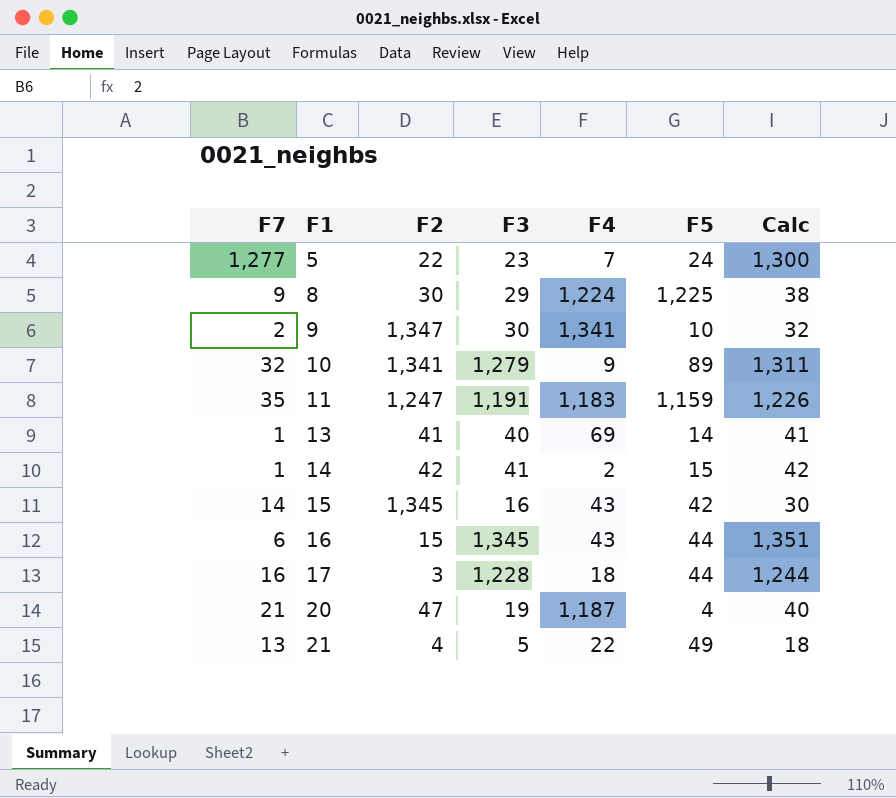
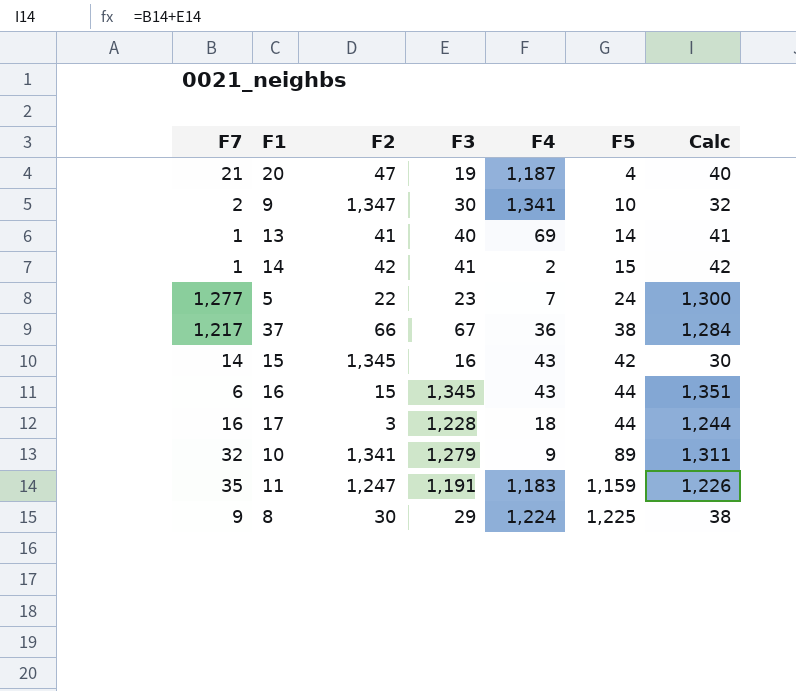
row order: F1 ascending -> F5 ascending
row 21: 13 | 4 | 5 | 22 | 49 | 18 -> none
row 37: none -> 1,217 | 66 | 67 | 36 | 38 | 1,284

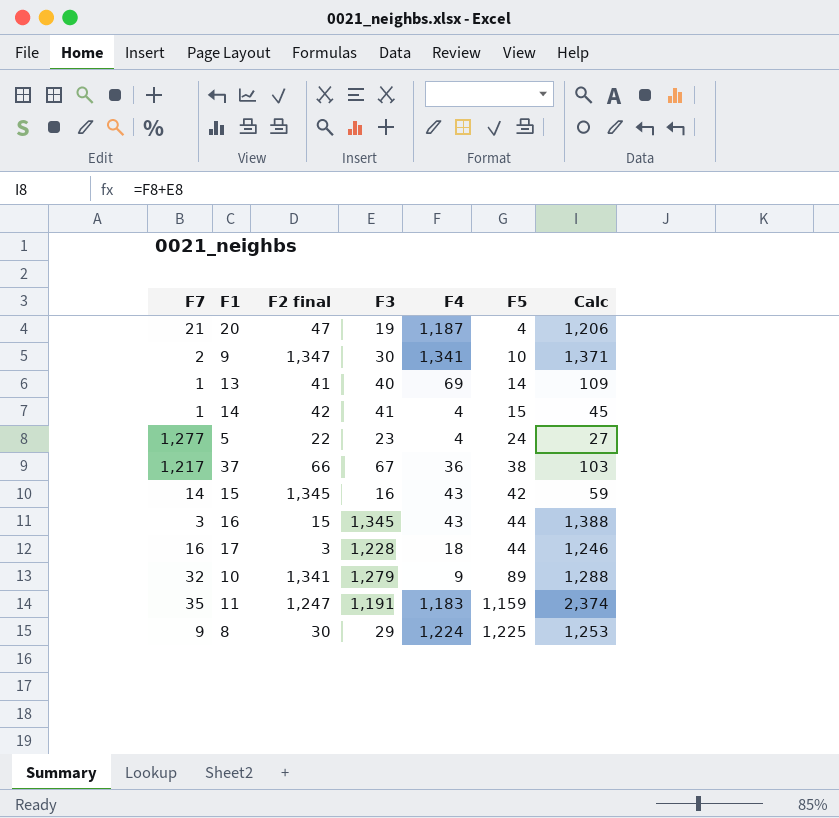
column name: F2 -> F2 final
column Calc | formula: [F7] + [F3] -> [F3] + [F4]
14 | F4: 2 -> 4
5 | F4: 7 -> 4
16 | F7: 6 -> 3

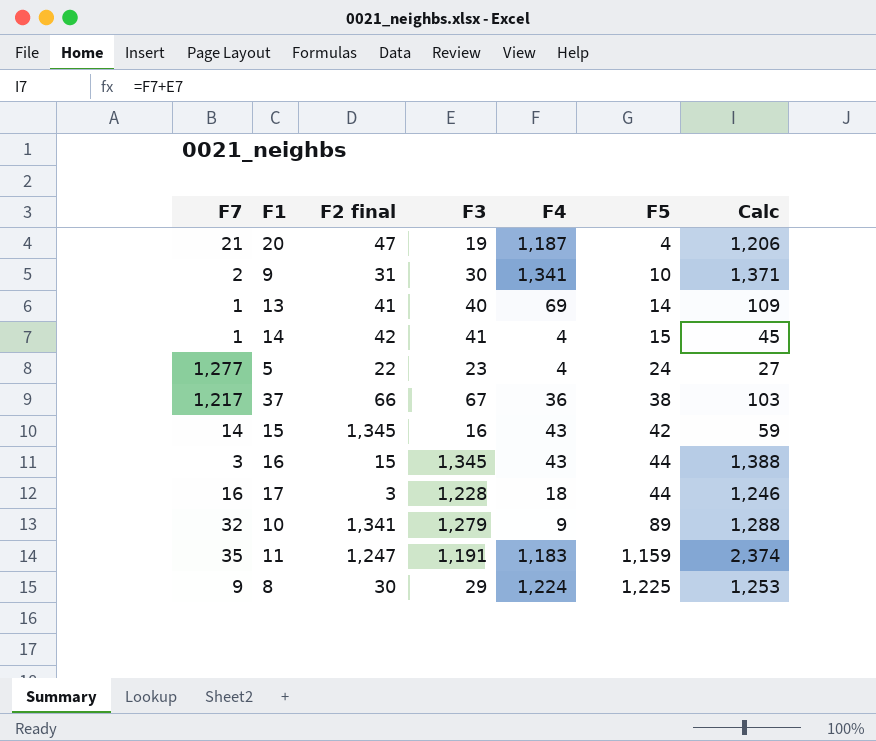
9 | F2 final: 1,347 -> 31

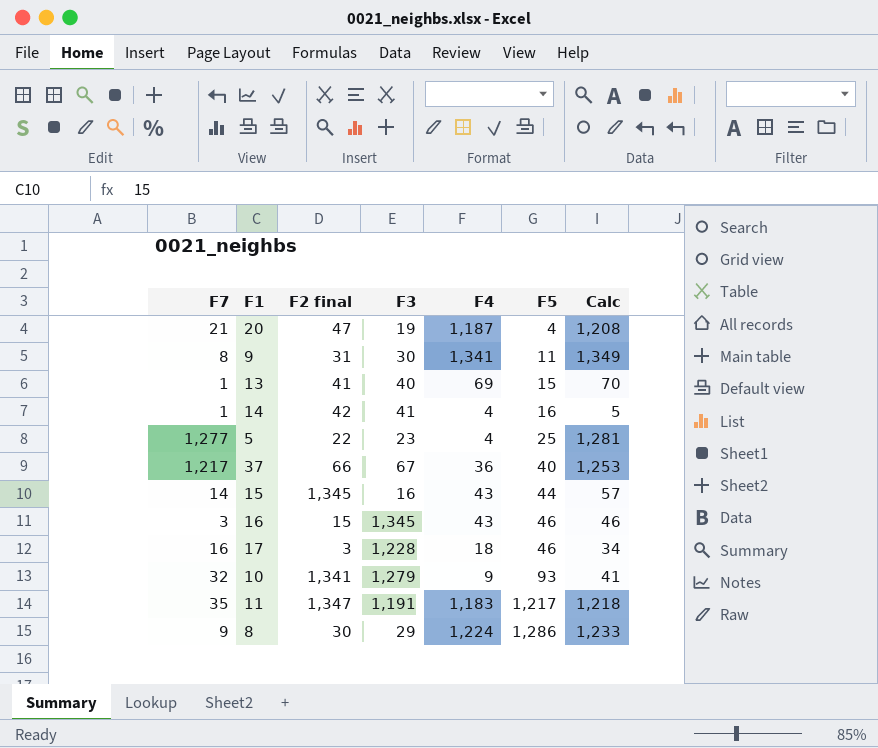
column Calc | formula: [F3] + [F4] -> [F7] + [F4]
9 | F7: 2 -> 8
9 | F5: 10 -> 11
13 | F5: 14 -> 15
14 | F5: 15 -> 16
5 | F5: 24 -> 25
37 | F5: 38 -> 40
15 | F5: 42 -> 44
16 | F5: 44 -> 46
17 | F5: 44 -> 46
10 | F5: 89 -> 93
11 | F2 final: 1,247 -> 1,347
11 | F5: 1,159 -> 1,217
8 | F5: 1,225 -> 1,286

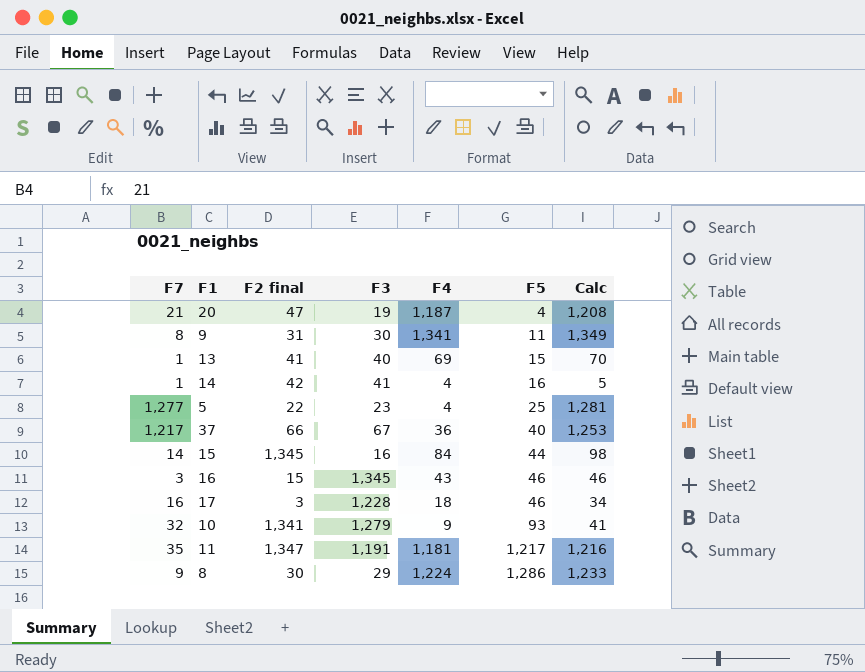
15 | F4: 43 -> 84
15 | Calc: 57 -> 98
11 | F4: 1,183 -> 1,181
11 | Calc: 1,218 -> 1,216

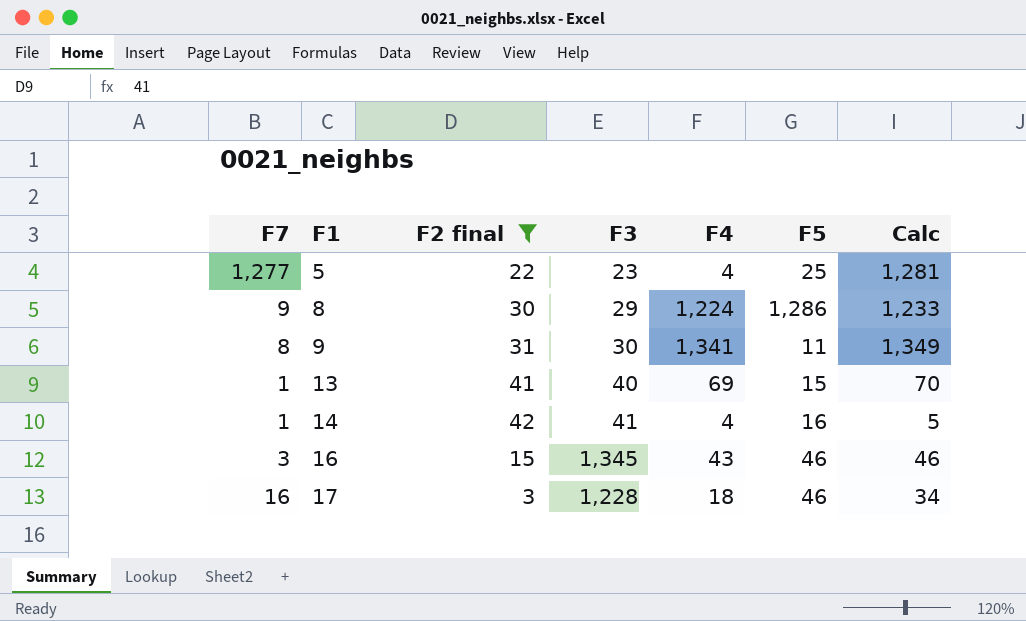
filter: none -> F2 final <= 42
row order: F5 ascending -> F1 ascending

